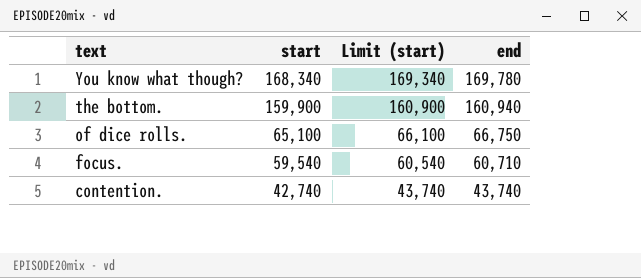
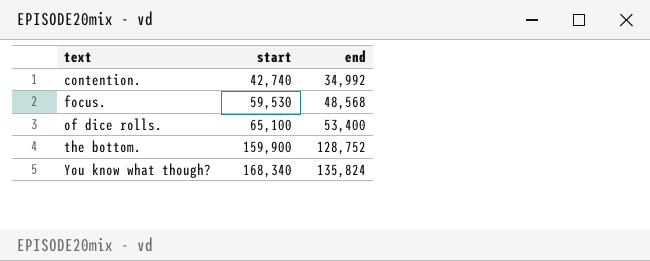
row order: text descending -> text ascending
column Limit (start) | formula: [start] + 1000 -> none
contention. | end: 43,740 -> 34,992
focus. | start: 59,540 -> 59,530
focus. | end: 60,710 -> 48,568
of dice rolls. | end: 66,750 -> 53,400
the bottom. | end: 160,940 -> 128,752
You know what though? | end: 169,780 -> 135,824

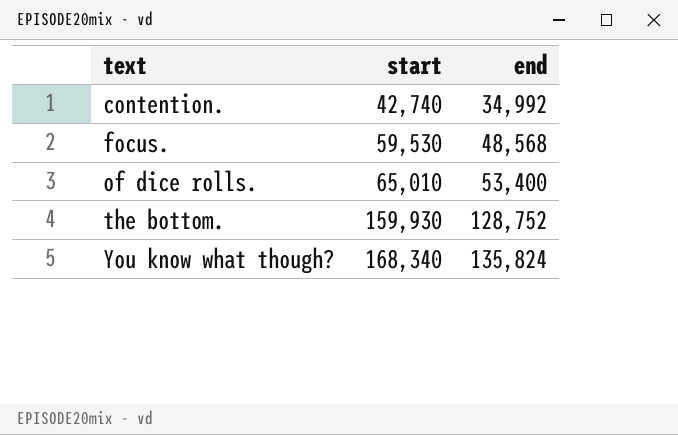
of dice rolls. | start: 65,100 -> 65,010
the bottom. | start: 159,900 -> 159,930

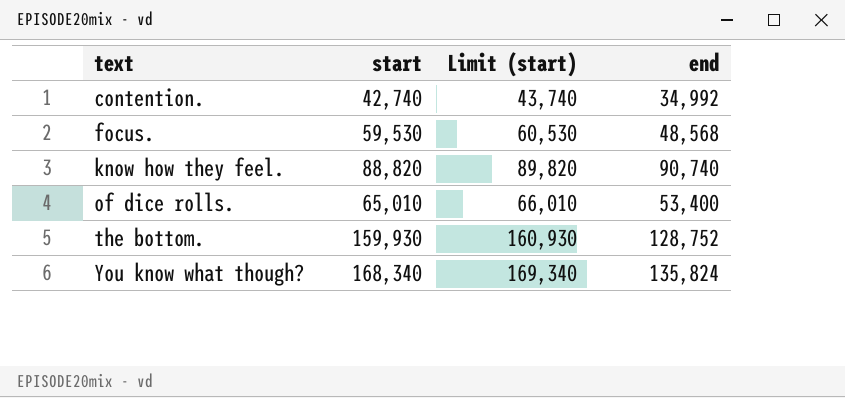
column Limit (start) | formula: none -> [start] + 1000
row know how they feel.: none -> 88,820 | 89,820 | 90,740

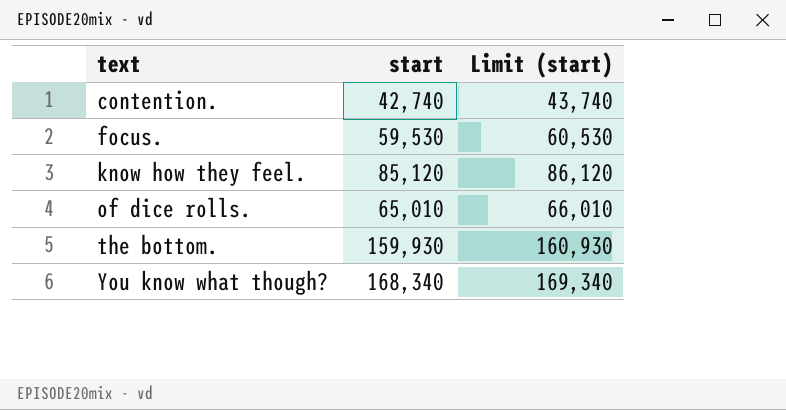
column end | position: 4 -> none
know how they feel. | start: 88,820 -> 85,120
know how they feel. | Limit (start): 89,820 -> 86,120

